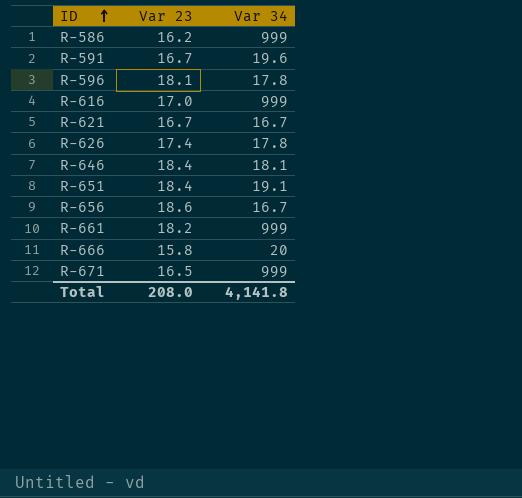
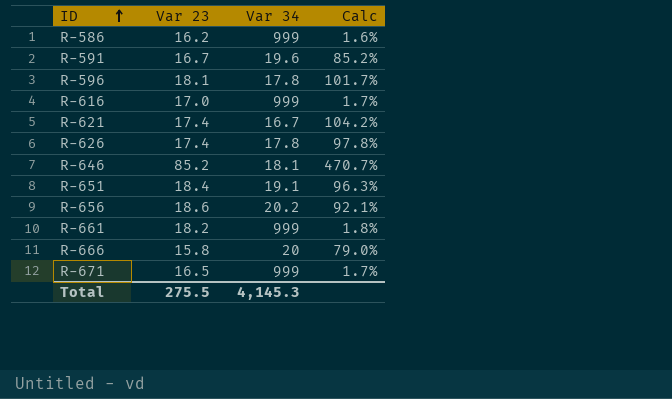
column Calc | formula: none -> [Var 23] / [Var 34]
R-621 | Var 23: 16.7 -> 17.4
R-646 | Var 23: 18.4 -> 85.2
R-656 | Var 34: 16.7 -> 20.2
Total | Var 23: 208.0 -> 275.5
Total | Var 34: 4,141.8 -> 4,145.3

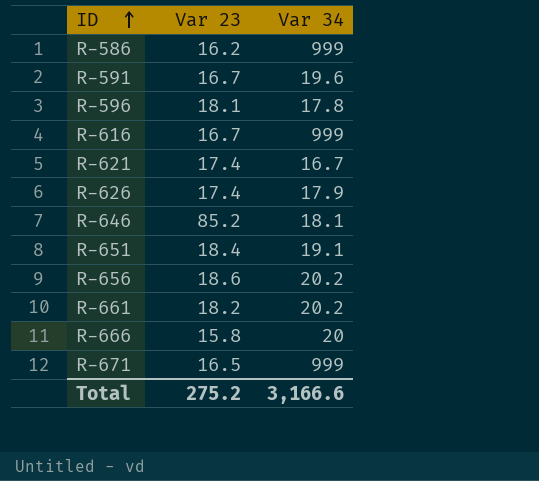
column Calc | formula: [Var 23] / [Var 34] -> none
R-616 | Var 23: 17.0 -> 16.7
R-626 | Var 34: 17.8 -> 17.9
R-661 | Var 34: 999 -> 20.2
Total | Var 23: 275.5 -> 275.2
Total | Var 34: 4,145.3 -> 3,166.6

